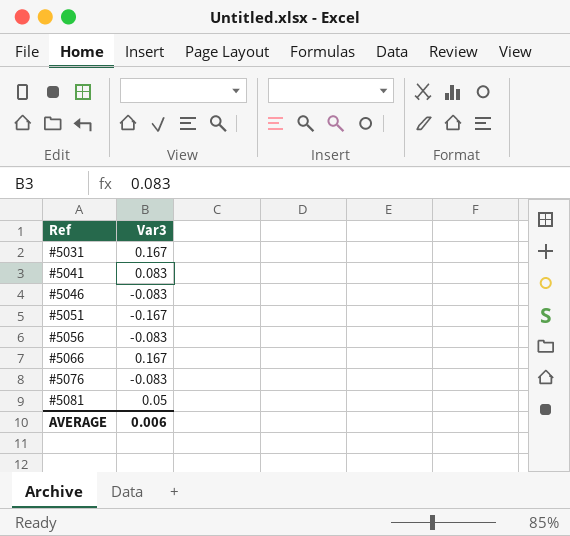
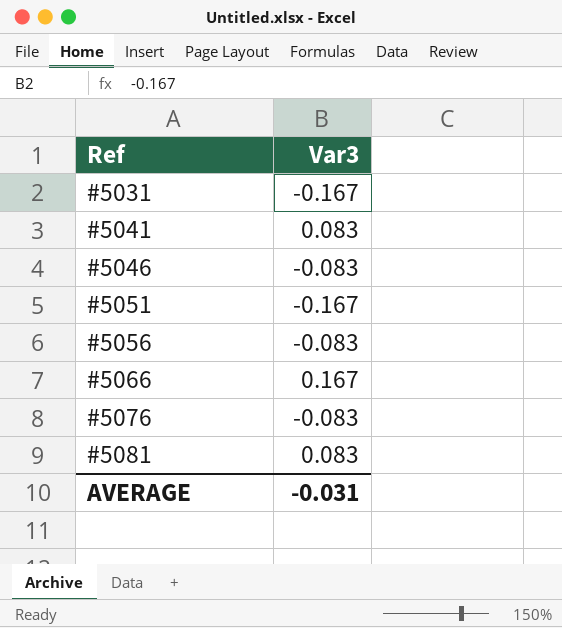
#5031 | Var3: 0.167 -> -0.167
#5081 | Var3: 0.05 -> 0.083
AVERAGE | Var3: 0.006 -> -0.031

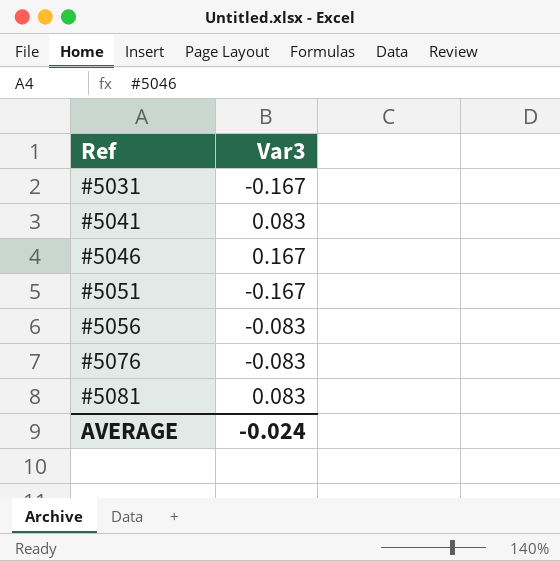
row #5066: 0.167 -> none
#5046 | Var3: -0.083 -> 0.167
AVERAGE | Var3: -0.031 -> -0.024

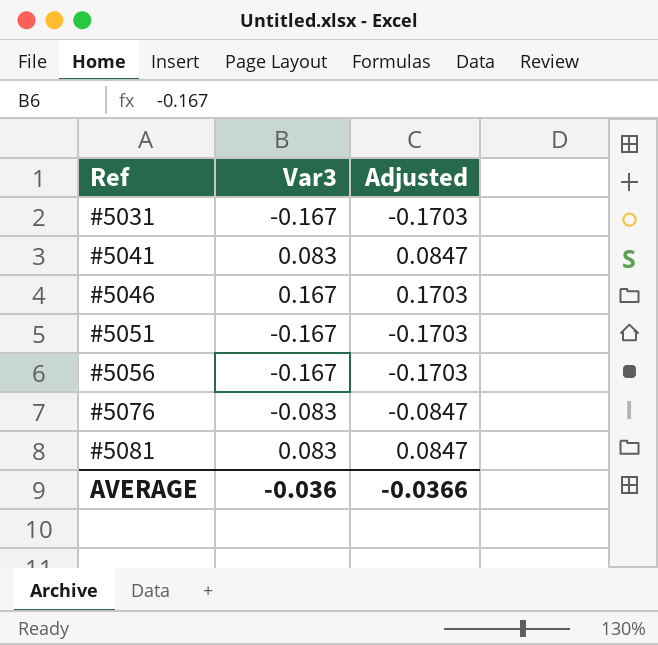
column Adjusted | formula: none -> [Var3] * 1.02
#5056 | Var3: -0.083 -> -0.167
AVERAGE | Var3: -0.024 -> -0.036

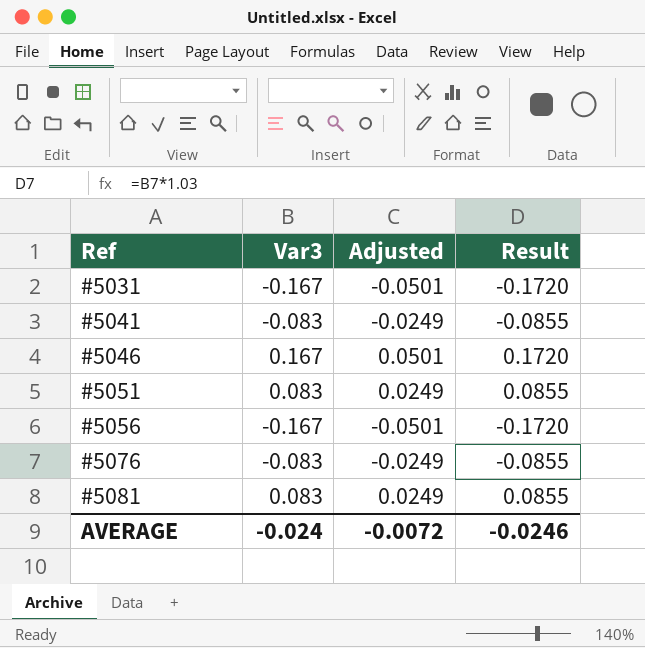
column Adjusted | formula: [Var3] * 1.02 -> [Var3] * 0.3
column Result | formula: none -> [Var3] * 1.03
#5041 | Var3: 0.083 -> -0.083
#5051 | Var3: -0.167 -> 0.083
AVERAGE | Var3: -0.036 -> -0.024
AVERAGE | Adjusted: -0.0366 -> -0.0072

